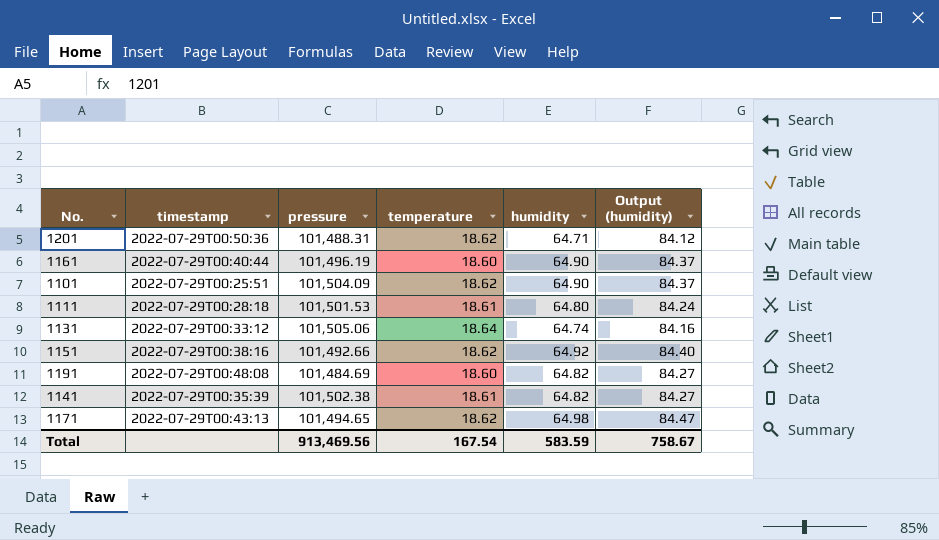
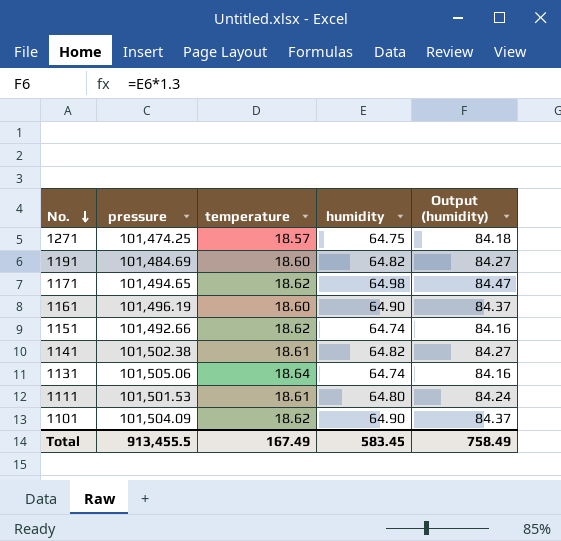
row order: none -> No. descending
column timestamp | position: 2 -> none
row 1201: 2022-07-29T00:50:36 | 101,488.31 | 18.62 | 64.71 | 84.12 -> none
row 1271: none -> 101,474.25 | 18.57 | 64.75 | 84.18
1151 | humidity: 64.92 -> 64.74
1151 | Output (humidity): 84.40 -> 84.16
Total | pressure: 913,469.56 -> 913,455.5
Total | temperature: 167.54 -> 167.49
Total | humidity: 583.59 -> 583.45
Total | Output (humidity): 758.67 -> 758.49

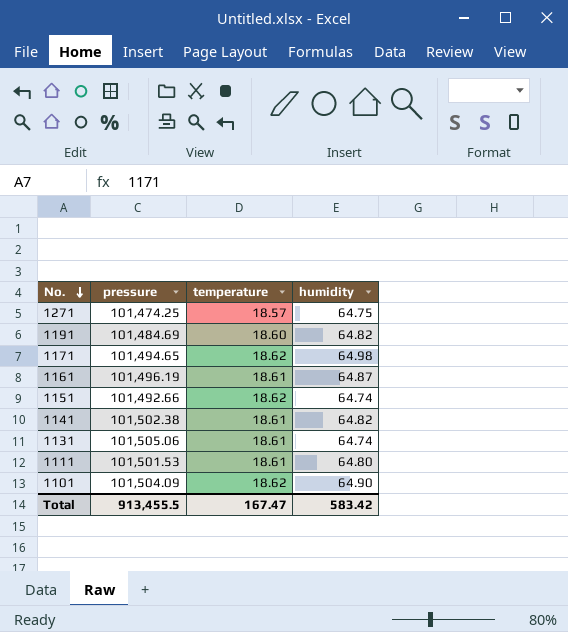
column Output (humidity) | formula: [humidity] * 1.3 -> none
1161 | temperature: 18.60 -> 18.61
1161 | humidity: 64.90 -> 64.87
1131 | temperature: 18.64 -> 18.61
Total | temperature: 167.49 -> 167.47
Total | humidity: 583.45 -> 583.42

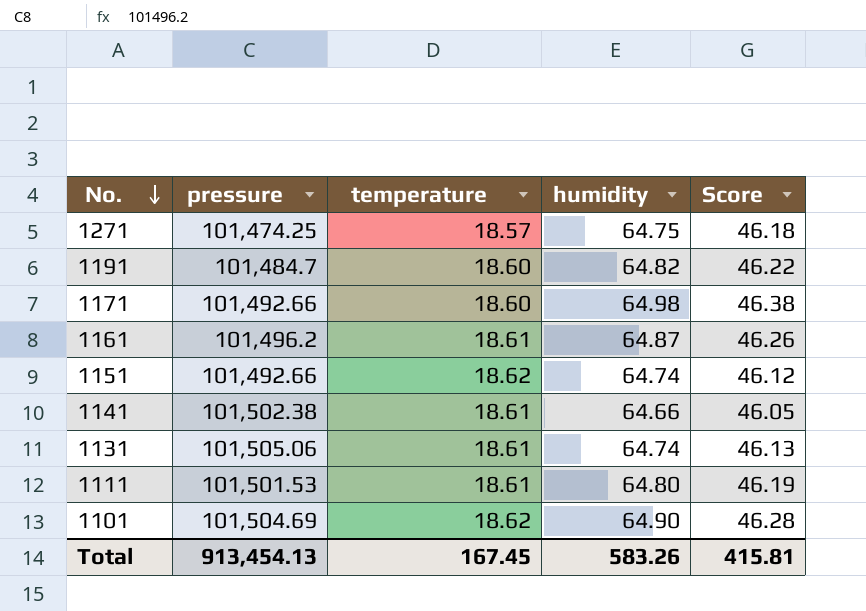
column Score | formula: none -> [humidity] - [temperature]
1191 | pressure: 101,484.69 -> 101,484.7
1171 | pressure: 101,494.65 -> 101,492.66
1171 | temperature: 18.62 -> 18.60
1161 | pressure: 101,496.19 -> 101,496.2
1141 | humidity: 64.82 -> 64.66
1101 | pressure: 101,504.09 -> 101,504.69
Total | pressure: 913,455.5 -> 913,454.13
Total | temperature: 167.47 -> 167.45
Total | humidity: 583.42 -> 583.26

